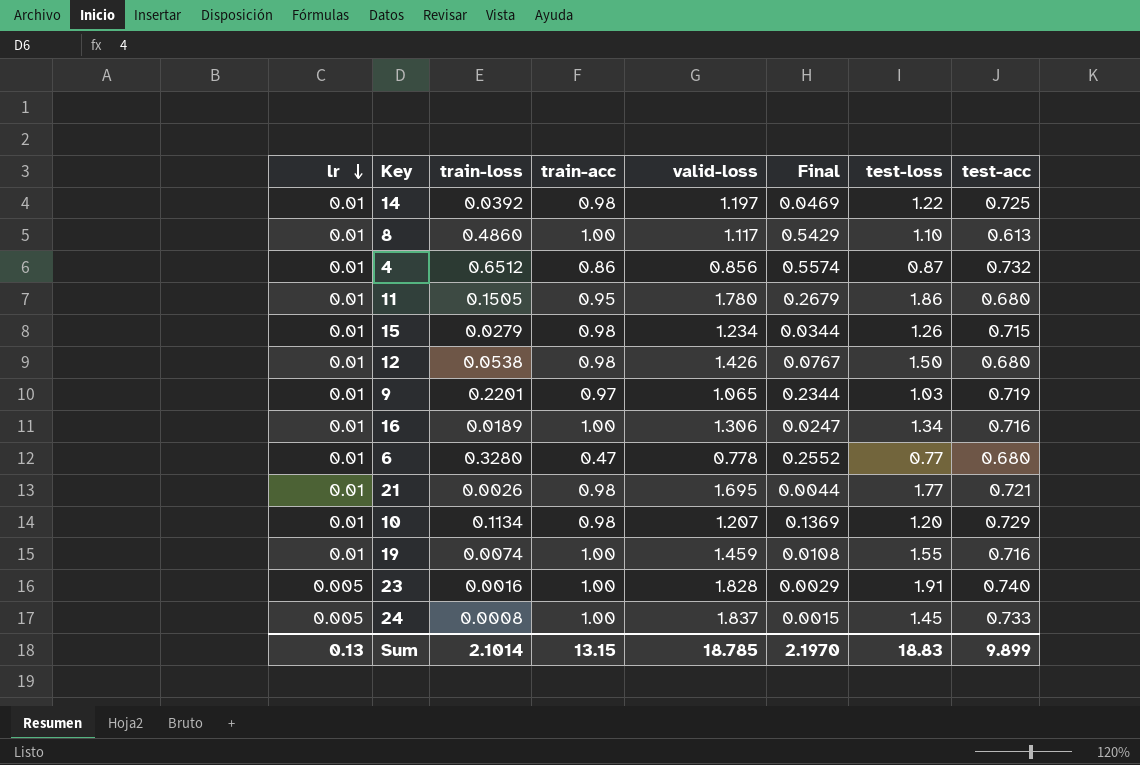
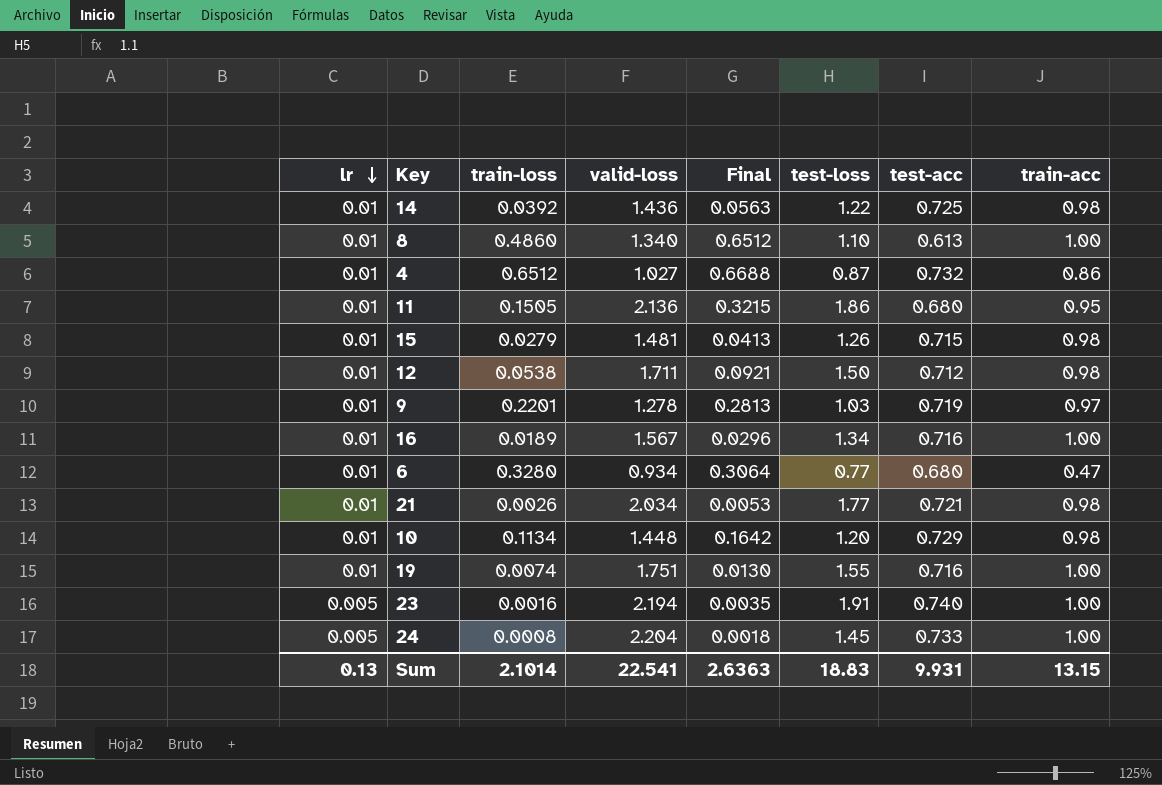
column train-acc | position: 4 -> 8
14 | valid-loss: 1.197 -> 1.436
14 | Final: 0.0469 -> 0.0563
8 | valid-loss: 1.117 -> 1.340
8 | Final: 0.5429 -> 0.6512
4 | valid-loss: 0.856 -> 1.027
4 | Final: 0.5574 -> 0.6688
11 | valid-loss: 1.780 -> 2.136
11 | Final: 0.2679 -> 0.3215
15 | valid-loss: 1.234 -> 1.481
15 | Final: 0.0344 -> 0.0413
12 | valid-loss: 1.426 -> 1.711
12 | Final: 0.0767 -> 0.0921
12 | test-acc: 0.680 -> 0.712
9 | valid-loss: 1.065 -> 1.278
9 | Final: 0.2344 -> 0.2813
16 | valid-loss: 1.306 -> 1.567
16 | Final: 0.0247 -> 0.0296
6 | valid-loss: 0.778 -> 0.934
6 | Final: 0.2552 -> 0.3064
21 | valid-loss: 1.695 -> 2.034
21 | Final: 0.0044 -> 0.0053
10 | valid-loss: 1.207 -> 1.448
10 | Final: 0.1369 -> 0.1642
19 | valid-loss: 1.459 -> 1.751
19 | Final: 0.0108 -> 0.0130
23 | valid-loss: 1.828 -> 2.194
23 | Final: 0.0029 -> 0.0035
24 | valid-loss: 1.837 -> 2.204
24 | Final: 0.0015 -> 0.0018
Sum | valid-loss: 18.785 -> 22.541
Sum | Final: 2.1970 -> 2.6363
Sum | test-acc: 9.899 -> 9.931

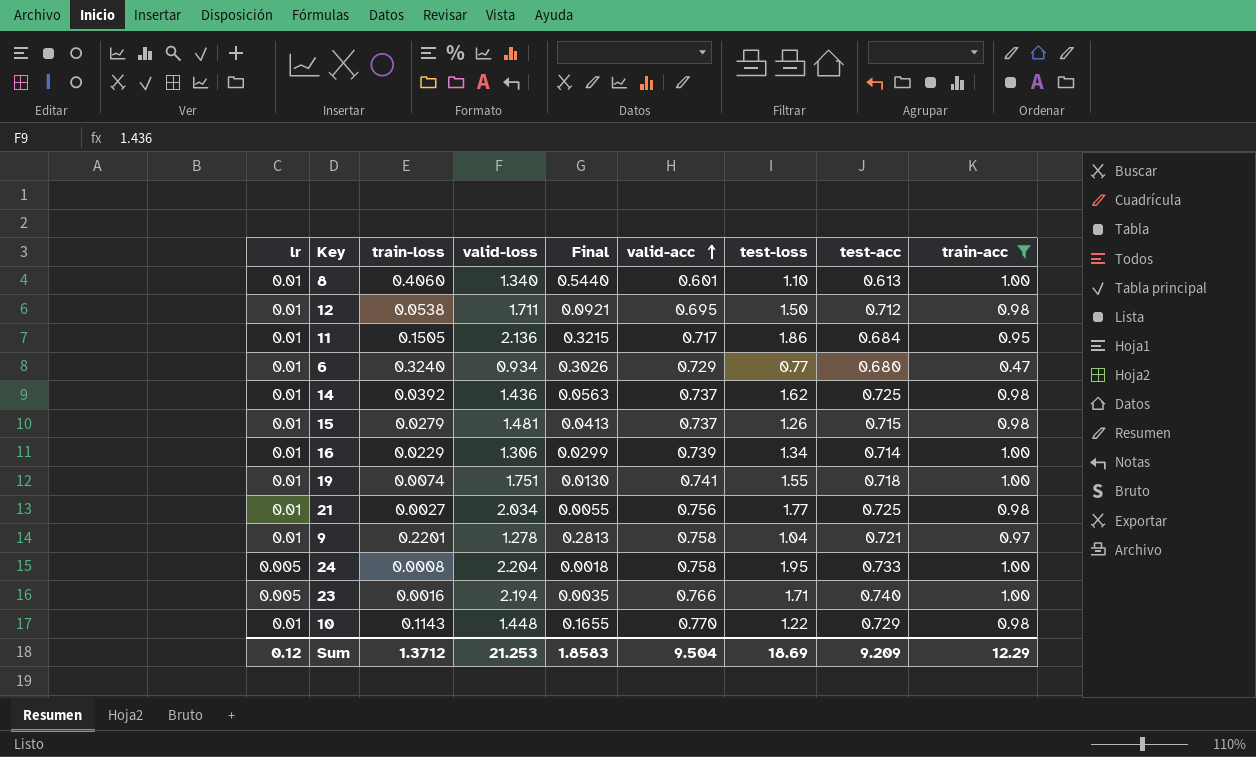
filter: none -> train-acc != 0.86
row order: lr descending -> valid-acc ascending
column valid-acc | position: none -> 6
8 | train-loss: 0.4860 -> 0.4060
8 | Final: 0.6512 -> 0.5440
11 | test-acc: 0.680 -> 0.684
6 | train-loss: 0.3280 -> 0.3240
6 | Final: 0.3064 -> 0.3026
14 | test-loss: 1.22 -> 1.62
16 | train-loss: 0.0189 -> 0.0229
16 | valid-loss: 1.567 -> 1.306
16 | Final: 0.0296 -> 0.0299
16 | test-acc: 0.716 -> 0.714
19 | test-acc: 0.716 -> 0.718
21 | train-loss: 0.0026 -> 0.0027
21 | Final: 0.0053 -> 0.0055
21 | test-acc: 0.721 -> 0.725
9 | test-loss: 1.03 -> 1.04
9 | test-acc: 0.719 -> 0.721
24 | test-loss: 1.45 -> 1.95
23 | test-loss: 1.91 -> 1.71
10 | train-loss: 0.1134 -> 0.1143
10 | Final: 0.1642 -> 0.1655
10 | test-loss: 1.20 -> 1.22
Sum | lr: 0.13 -> 0.12
Sum | train-loss: 2.1014 -> 1.3712
Sum | valid-loss: 22.541 -> 21.253
Sum | Final: 2.6363 -> 1.8583
Sum | test-loss: 18.83 -> 18.69
Sum | test-acc: 9.931 -> 9.209
Sum | train-acc: 13.15 -> 12.29

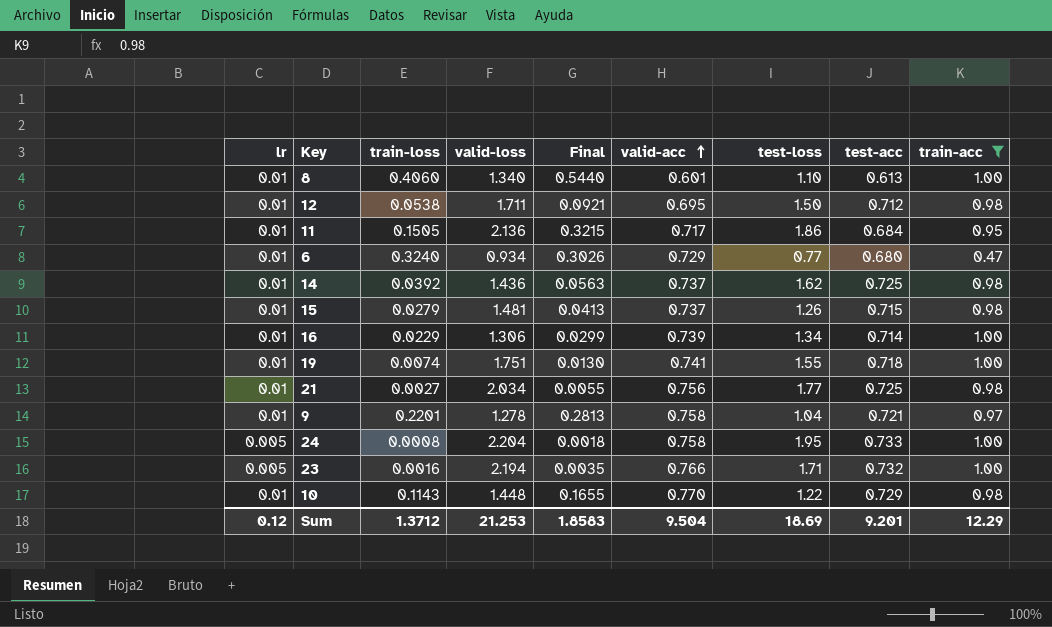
23 | test-acc: 0.740 -> 0.732
Sum | test-acc: 9.209 -> 9.201

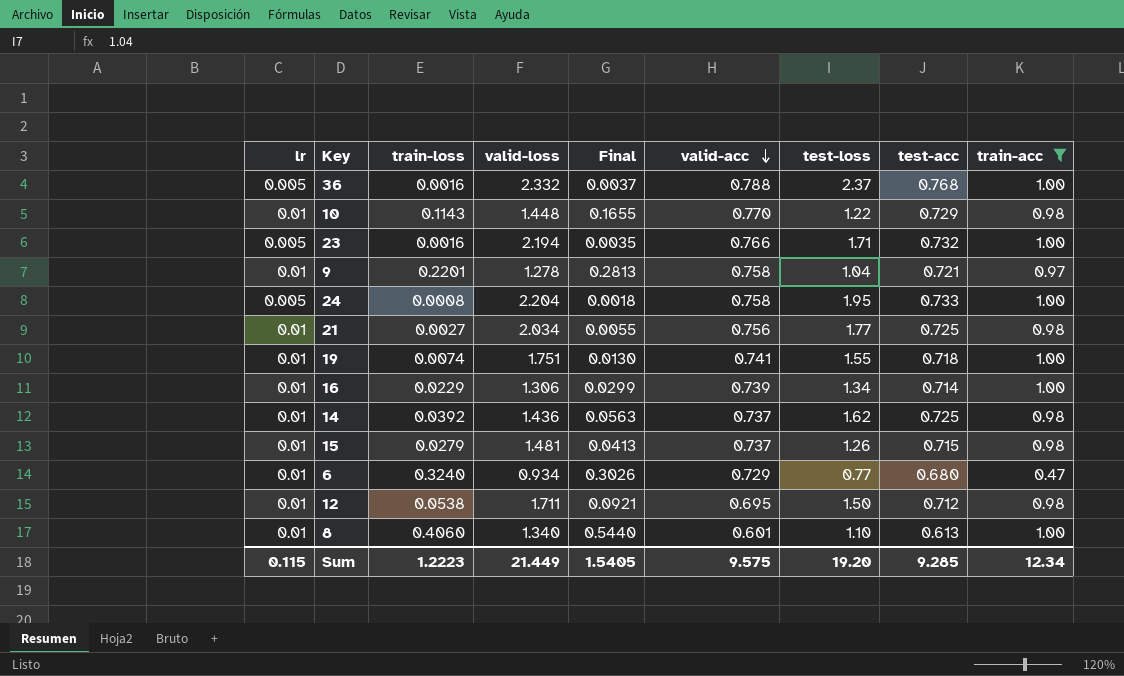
row order: valid-acc ascending -> valid-acc descending
row 11: 0.01 | 0.1505 | 2.136 | 0.3215 | 0.717 | 1.86 | 0.684 | 0.95 -> none
row 36: none -> 0.005 | 0.0016 | 2.332 | 0.0037 | 0.788 | 2.37 | 0.768 | 1.00
Sum | lr: 0.12 -> 0.115
Sum | train-loss: 1.3712 -> 1.2223
Sum | valid-loss: 21.253 -> 21.449
Sum | Final: 1.8583 -> 1.5405
Sum | valid-acc: 9.504 -> 9.575
Sum | test-loss: 18.69 -> 19.20
Sum | test-acc: 9.201 -> 9.285
Sum | train-acc: 12.29 -> 12.34

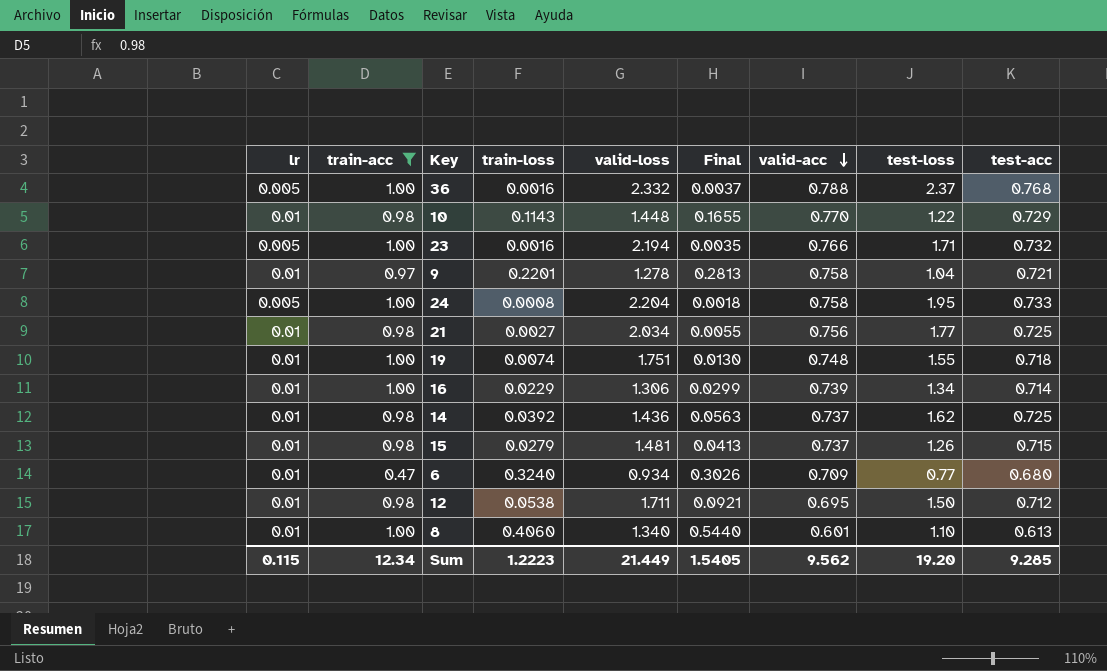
column train-acc | position: 9 -> 2
19 | valid-acc: 0.741 -> 0.748
6 | valid-acc: 0.729 -> 0.709
Sum | valid-acc: 9.575 -> 9.562

